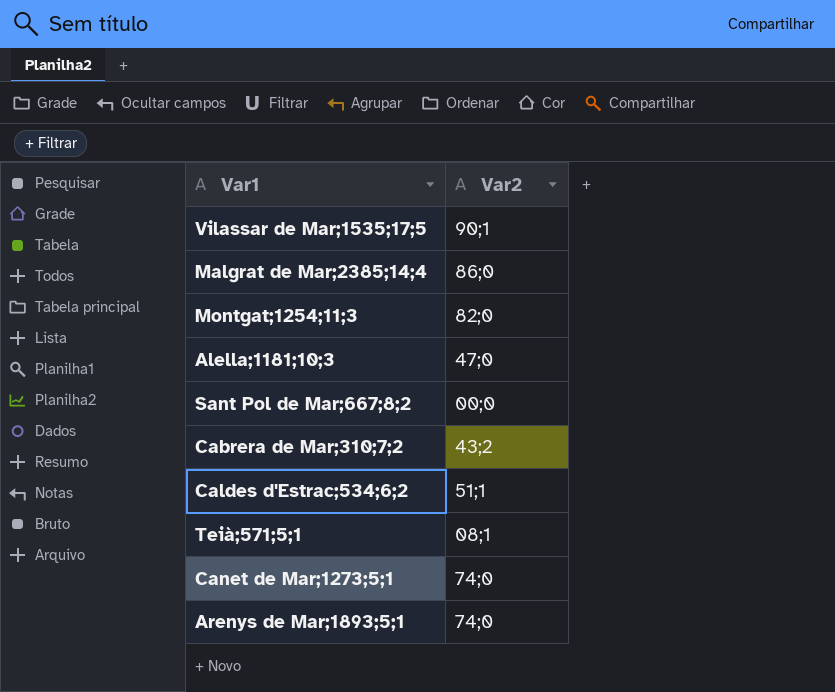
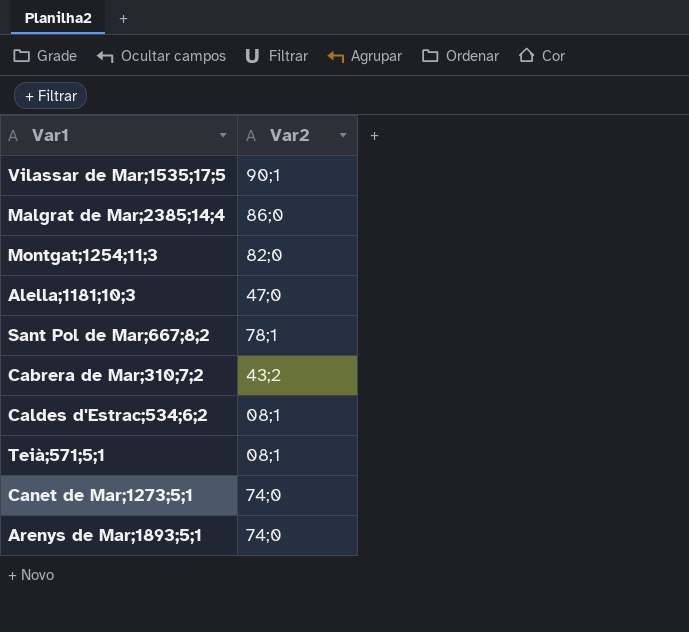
Sant Pol de Mar;667;8;2 | Var2: 00;0 -> 78;1
Caldes d'Estrac;534;6;2 | Var2: 51;1 -> 08;1

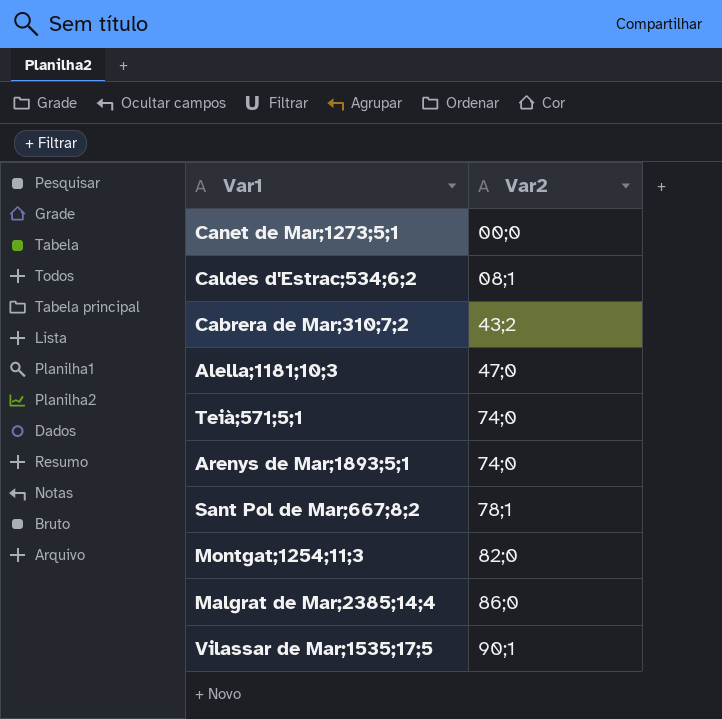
row order: none -> Var2 ascending
Canet de Mar;1273;5;1 | Var2: 74;0 -> 00;0
Teià;571;5;1 | Var2: 08;1 -> 74;0

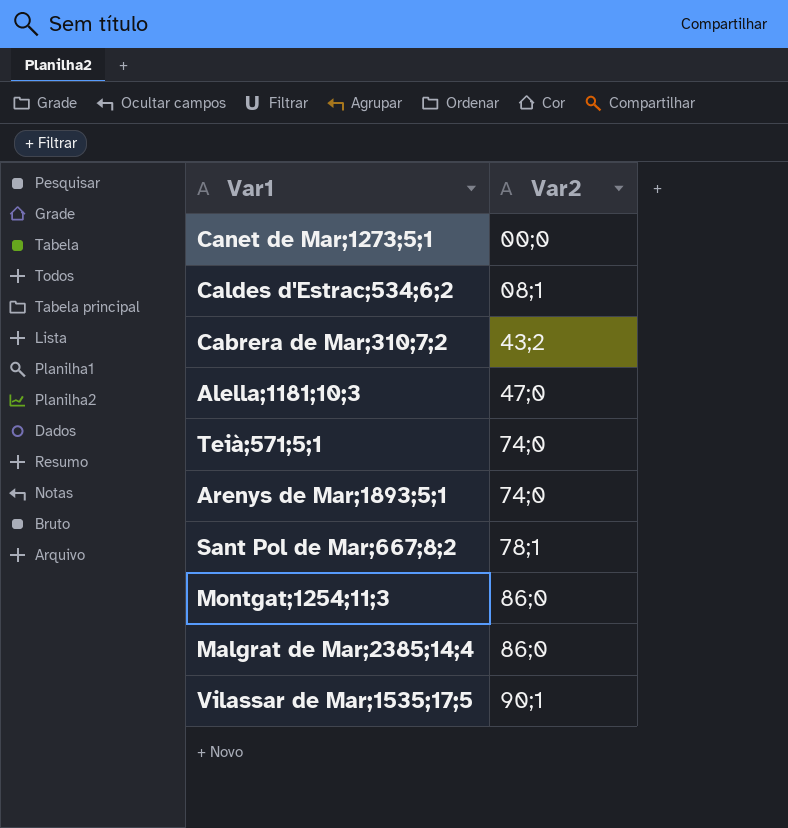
Montgat;1254;11;3 | Var2: 82;0 -> 86;0

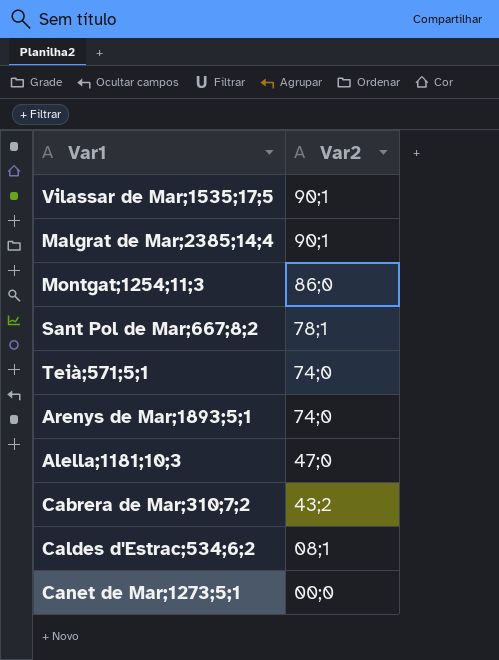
row order: Var2 ascending -> Var2 descending
Malgrat de Mar;2385;14;4 | Var2: 86;0 -> 90;1

